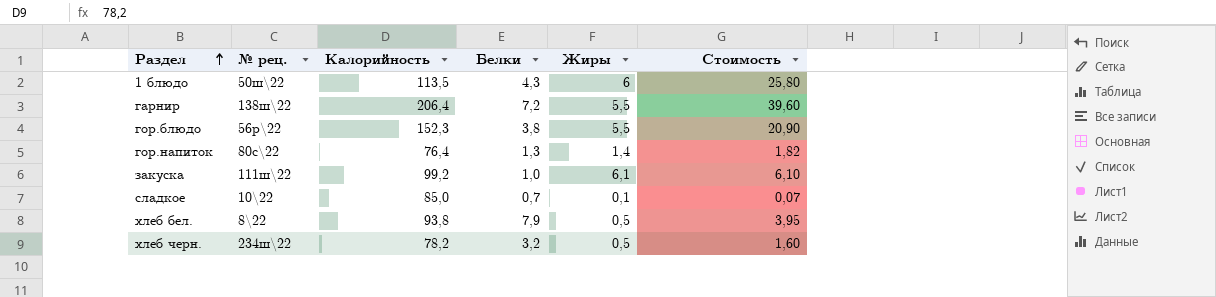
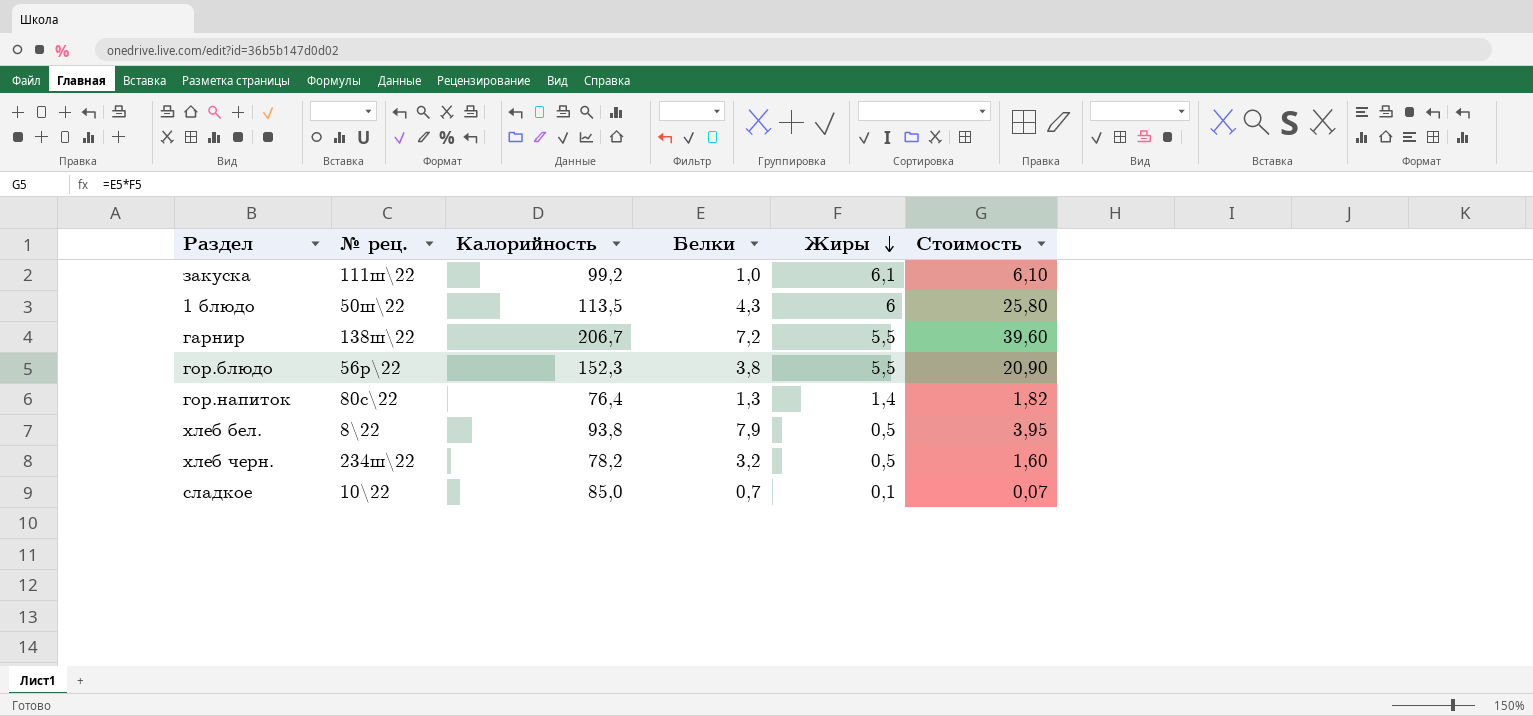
row order: Раздел ascending -> Жиры descending
гарнир | Калорийность: 206,4 -> 206,7

